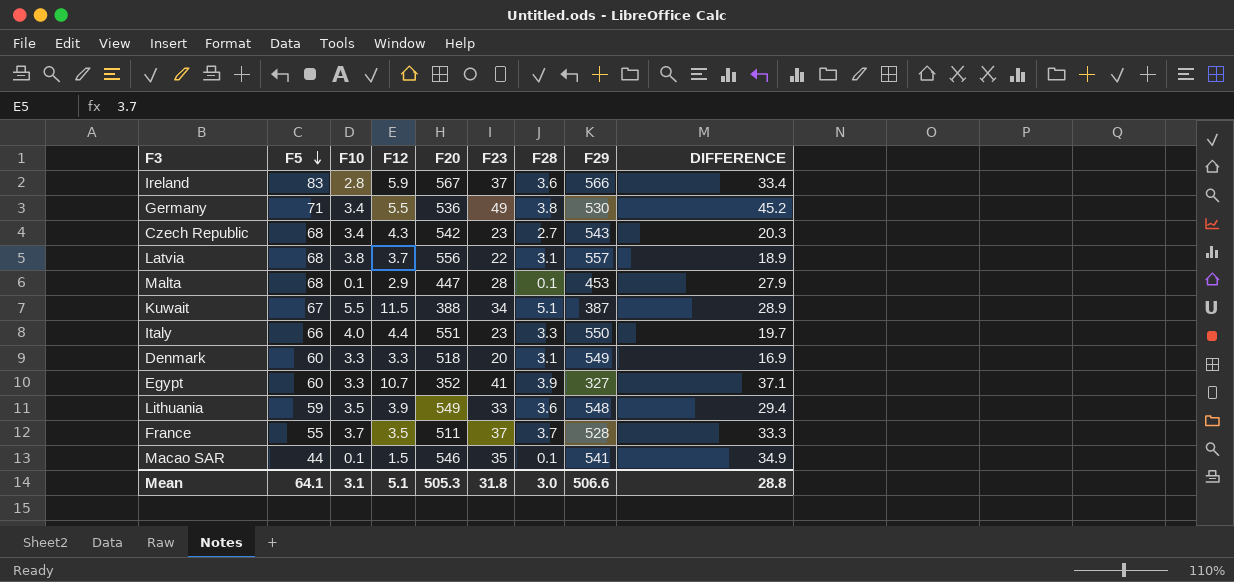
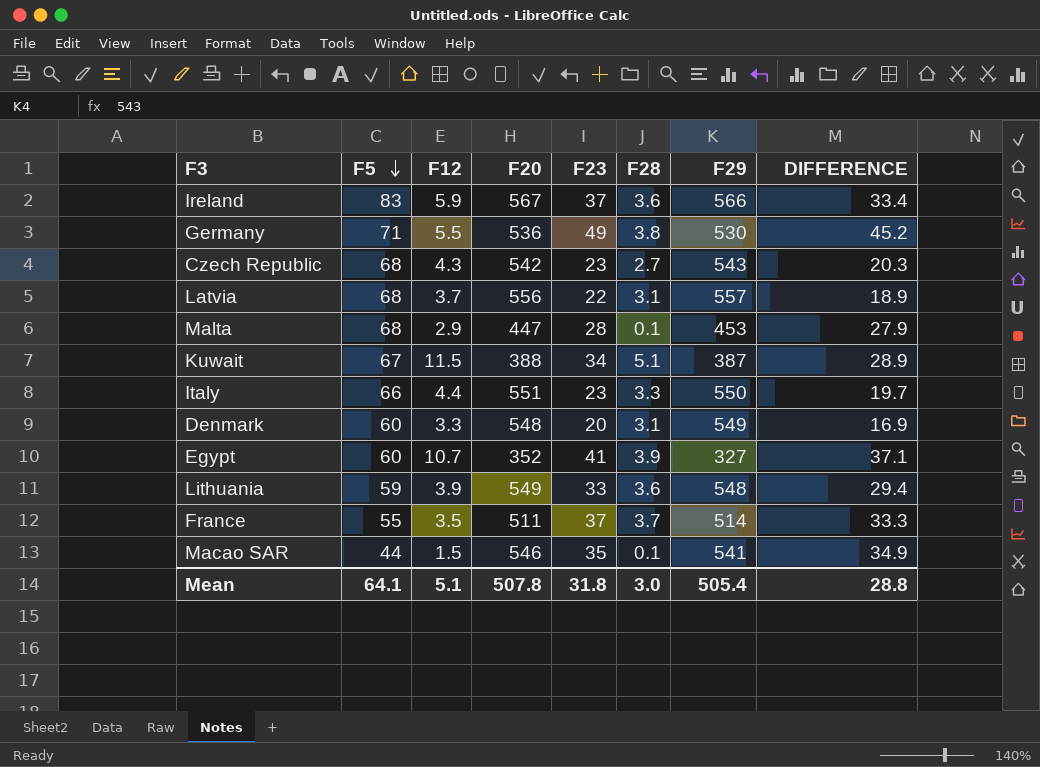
column F10 | position: 3 -> none
Denmark | F20: 518 -> 548
France | F29: 528 -> 514
Mean | F20: 505.3 -> 507.8
Mean | F29: 506.6 -> 505.4

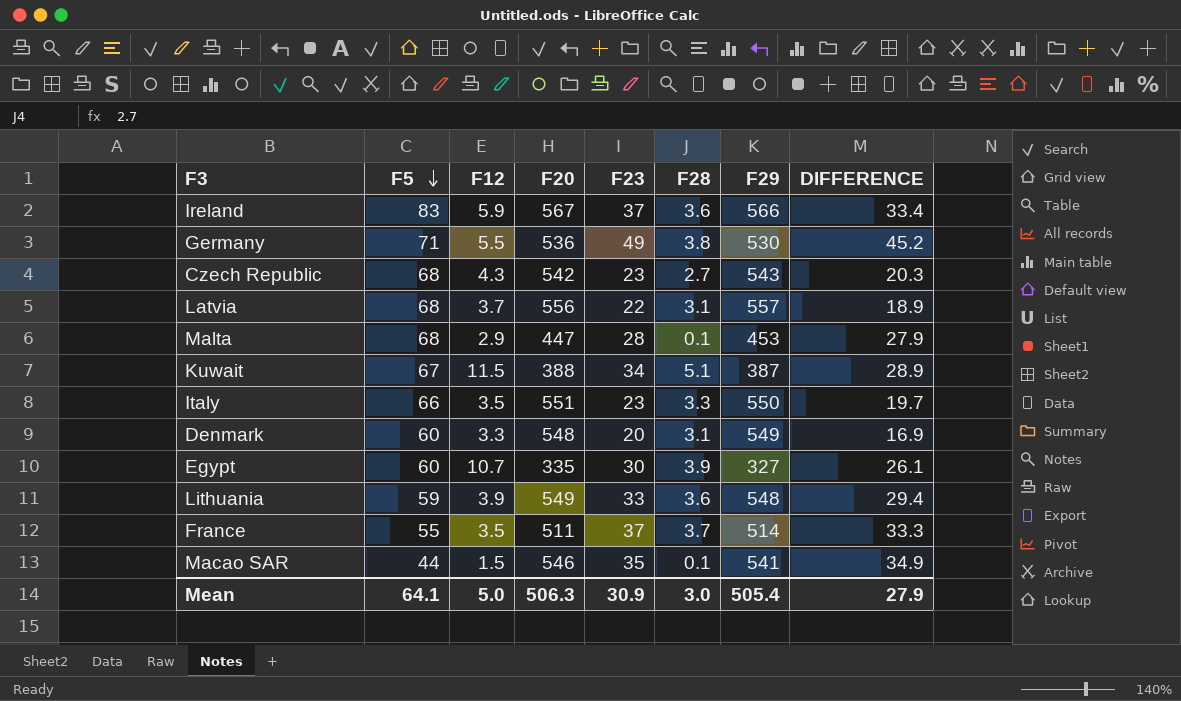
Italy | F12: 4.4 -> 3.5
Egypt | F20: 352 -> 335
Egypt | F23: 41 -> 30
Egypt | DIFFERENCE: 37.1 -> 26.1
Mean | F12: 5.1 -> 5.0
Mean | F20: 507.8 -> 506.3
Mean | F23: 31.8 -> 30.9
Mean | DIFFERENCE: 28.8 -> 27.9

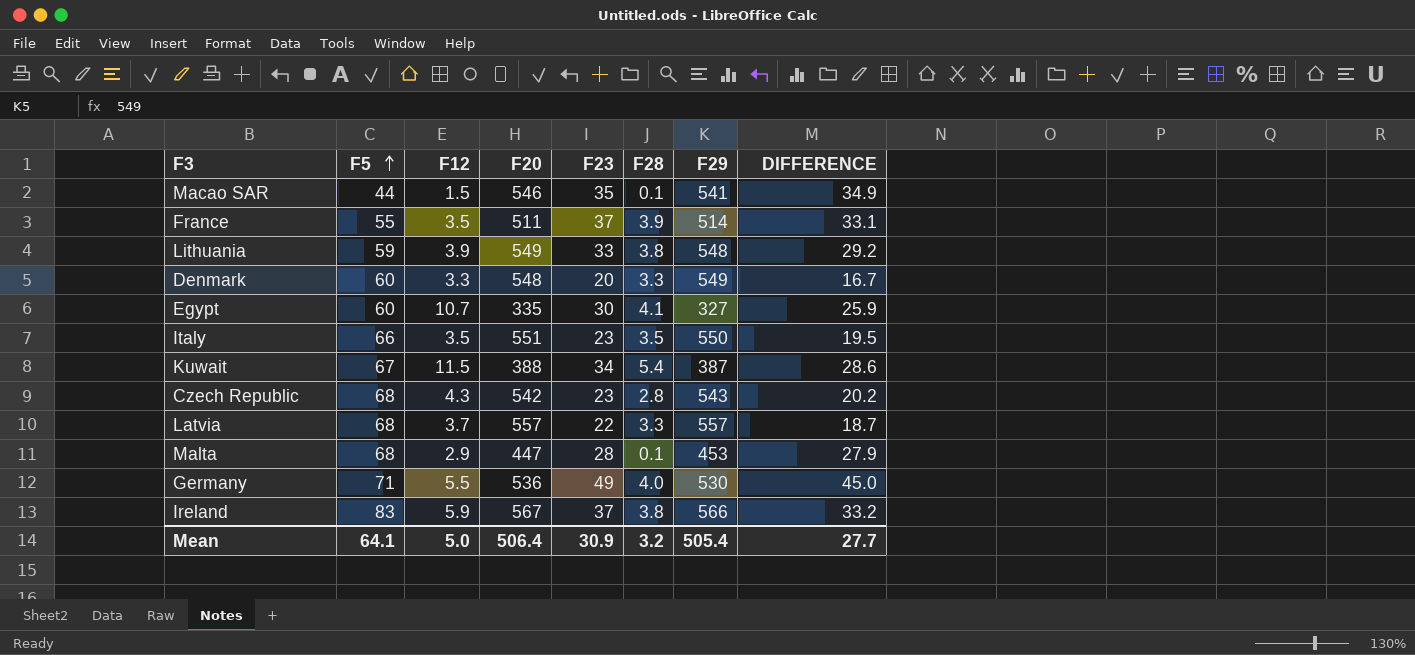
row order: F5 descending -> F5 ascending
France | F28: 3.7 -> 3.9
France | DIFFERENCE: 33.3 -> 33.1
Lithuania | F28: 3.6 -> 3.8
Lithuania | DIFFERENCE: 29.4 -> 29.2
Denmark | F28: 3.1 -> 3.3
Denmark | DIFFERENCE: 16.9 -> 16.7
Egypt | F28: 3.9 -> 4.1
Egypt | DIFFERENCE: 26.1 -> 25.9
Italy | F28: 3.3 -> 3.5
Italy | DIFFERENCE: 19.7 -> 19.5
Kuwait | F28: 5.1 -> 5.4
Kuwait | DIFFERENCE: 28.9 -> 28.6
Czech Republic | F28: 2.7 -> 2.8
Czech Republic | DIFFERENCE: 20.3 -> 20.2
Latvia | F20: 556 -> 557
Latvia | F28: 3.1 -> 3.3
Latvia | DIFFERENCE: 18.9 -> 18.7
Germany | F28: 3.8 -> 4.0
Germany | DIFFERENCE: 45.2 -> 45.0
Ireland | F28: 3.6 -> 3.8
Ireland | DIFFERENCE: 33.4 -> 33.2
Mean | F20: 506.3 -> 506.4
Mean | F28: 3.0 -> 3.2
Mean | DIFFERENCE: 27.9 -> 27.7

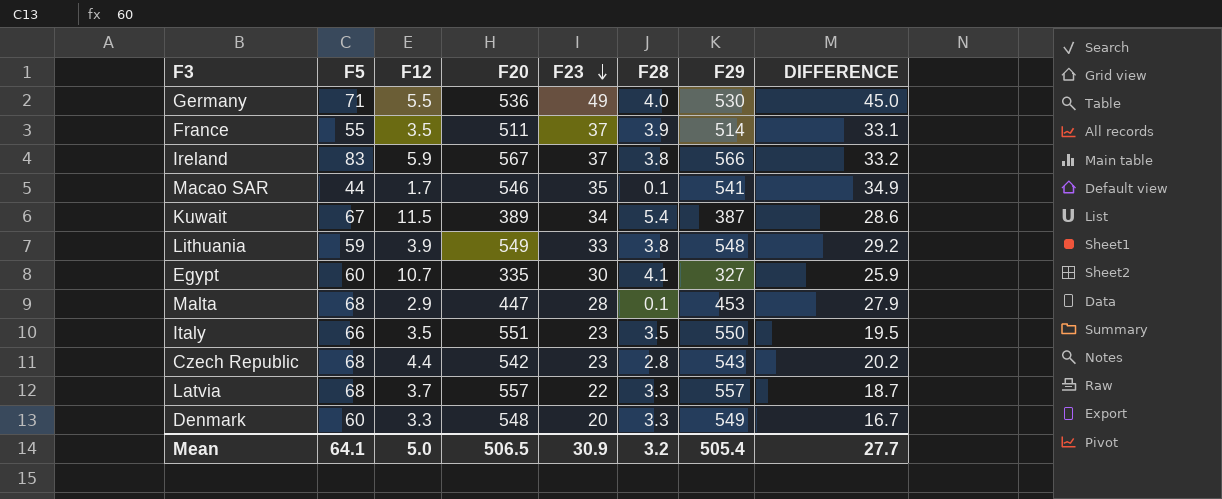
row order: F5 ascending -> F23 descending
Macao SAR | F12: 1.5 -> 1.7
Kuwait | F20: 388 -> 389
Czech Republic | F12: 4.3 -> 4.4
Mean | F20: 506.4 -> 506.5

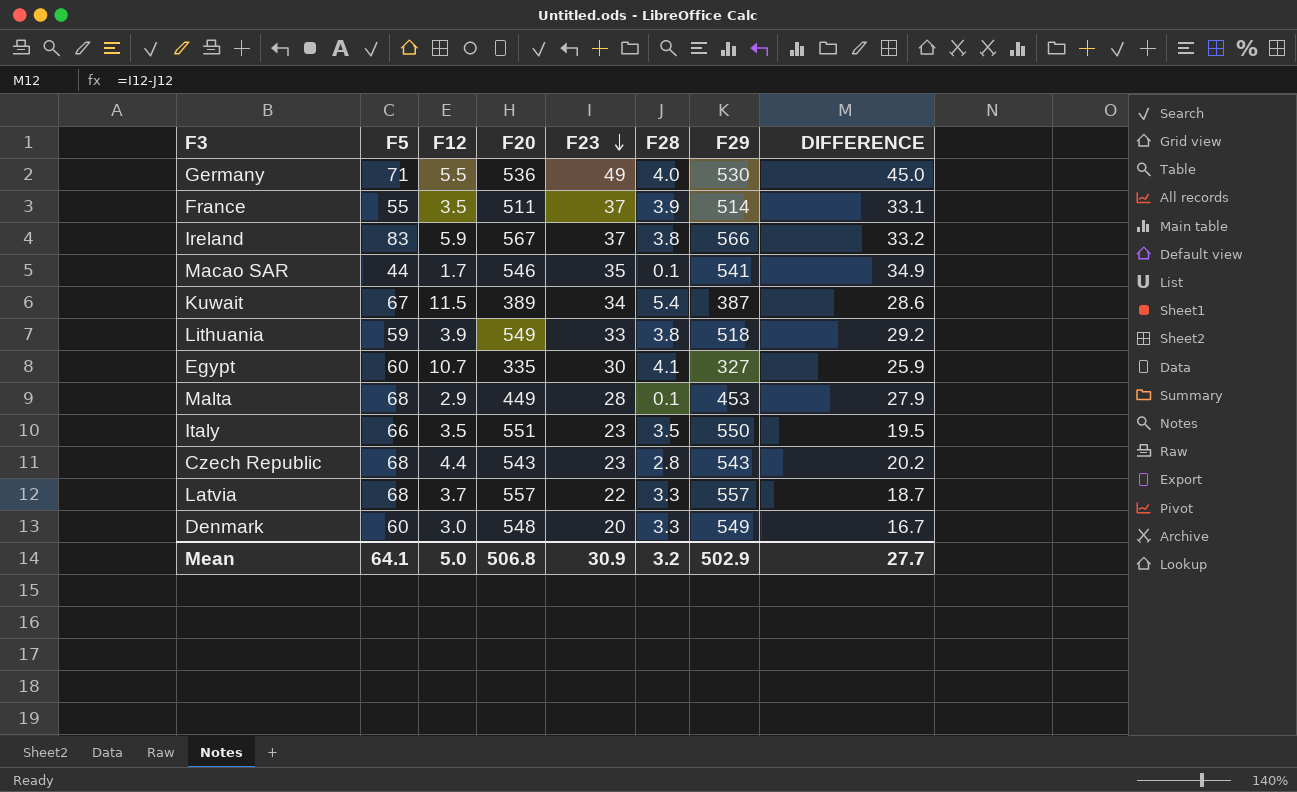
Lithuania | F29: 548 -> 518
Malta | F20: 447 -> 449
Czech Republic | F20: 542 -> 543
Denmark | F12: 3.3 -> 3.0
Mean | F20: 506.5 -> 506.8
Mean | F29: 505.4 -> 502.9

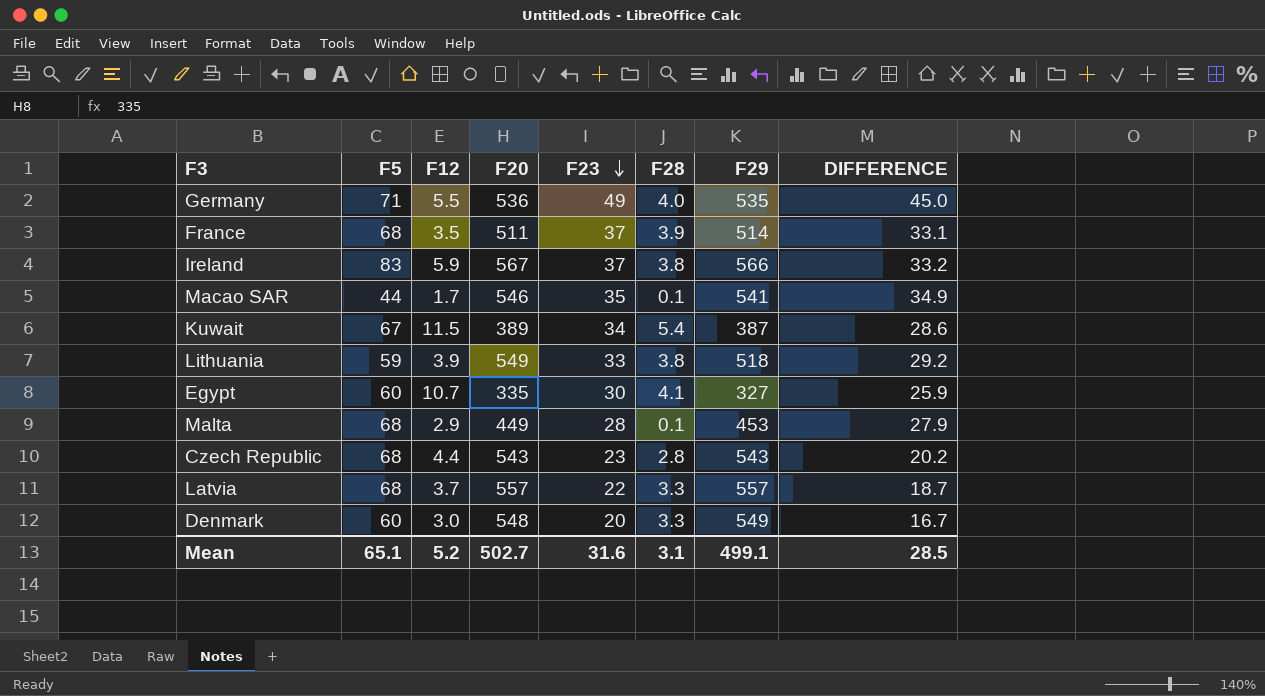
row Italy: 66 | 3.5 | 551 | 23 | 3.5 | 550 | 19.5 -> none
Germany | F29: 530 -> 535
France | F5: 55 -> 68
Mean | F5: 64.1 -> 65.1
Mean | F12: 5.0 -> 5.2
Mean | F20: 506.8 -> 502.7
Mean | F23: 30.9 -> 31.6
Mean | F28: 3.2 -> 3.1
Mean | F29: 502.9 -> 499.1
Mean | DIFFERENCE: 27.7 -> 28.5

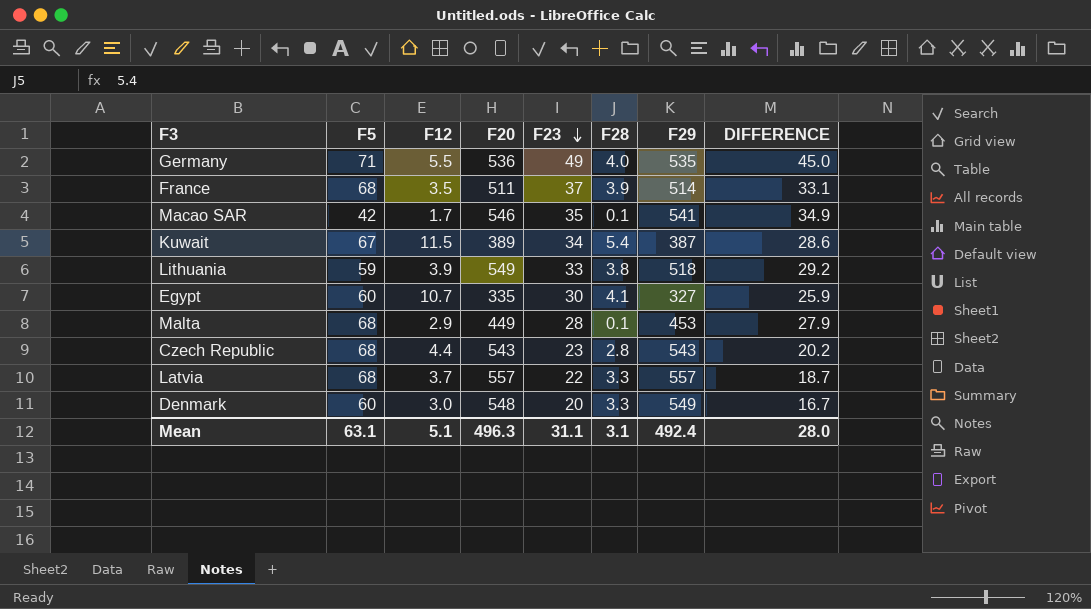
row Ireland: 83 | 5.9 | 567 | 37 | 3.8 | 566 | 33.2 -> none
Macao SAR | F5: 44 -> 42
Mean | F5: 65.1 -> 63.1
Mean | F12: 5.2 -> 5.1
Mean | F20: 502.7 -> 496.3
Mean | F23: 31.6 -> 31.1
Mean | F29: 499.1 -> 492.4
Mean | DIFFERENCE: 28.5 -> 28.0

